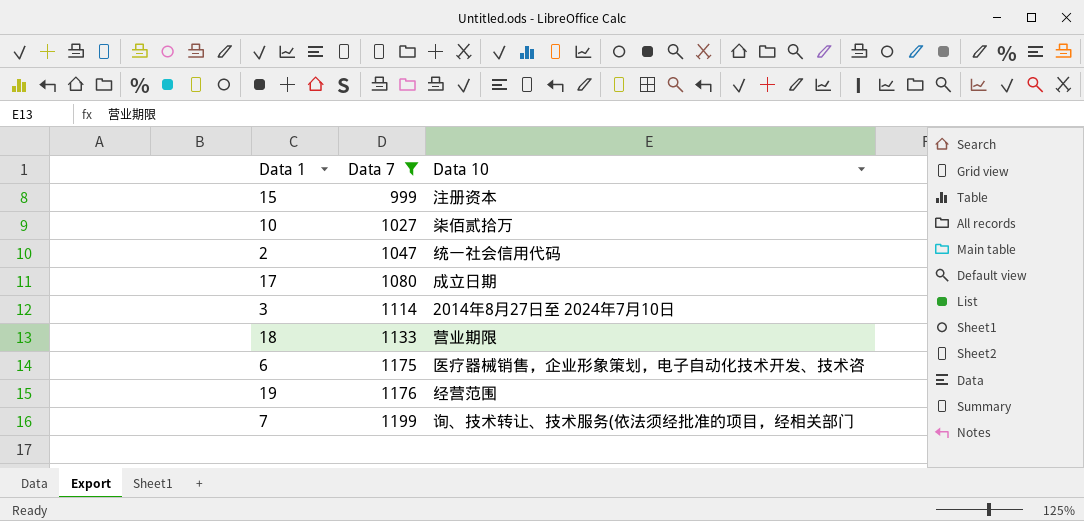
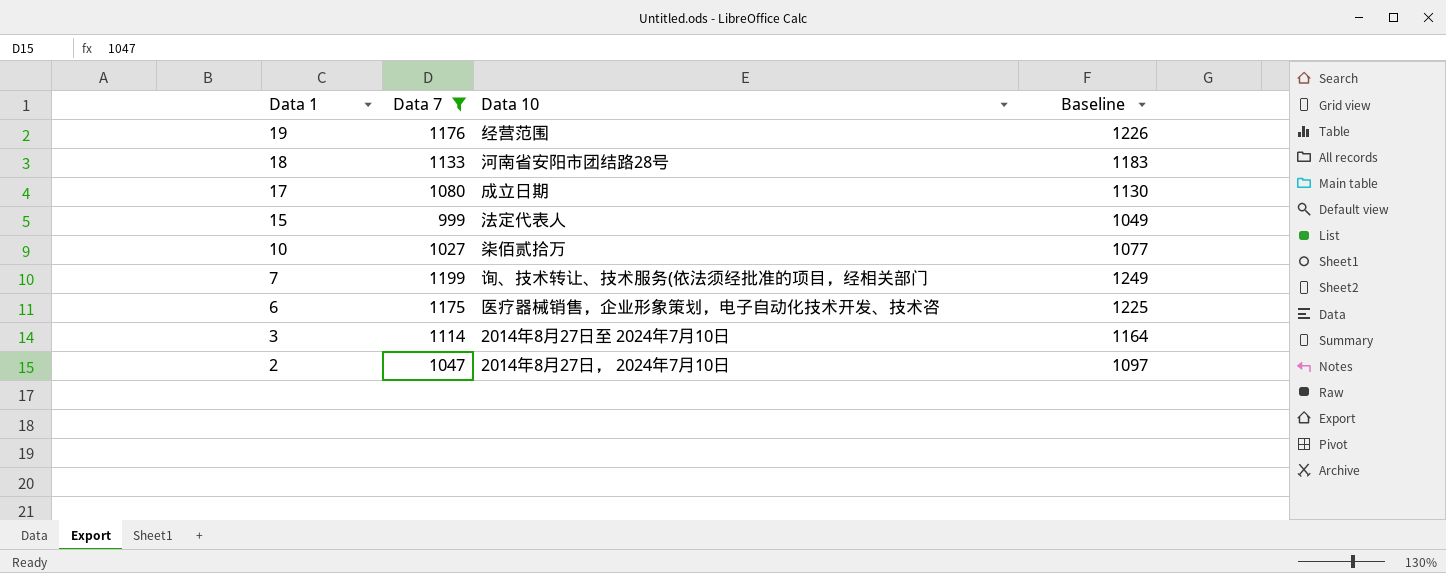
row order: Data 7 ascending -> Data 1 descending
column Baseline | formula: none -> [Data 7] + 50
18 | Data 10: 营业期限 -> 河南省安阳市团结路28号
15 | Data 10: 注册资本 -> 法定代表人
2 | Data 10: 统一社会信用代码 -> 2014年8月27日， 2024年7月10日

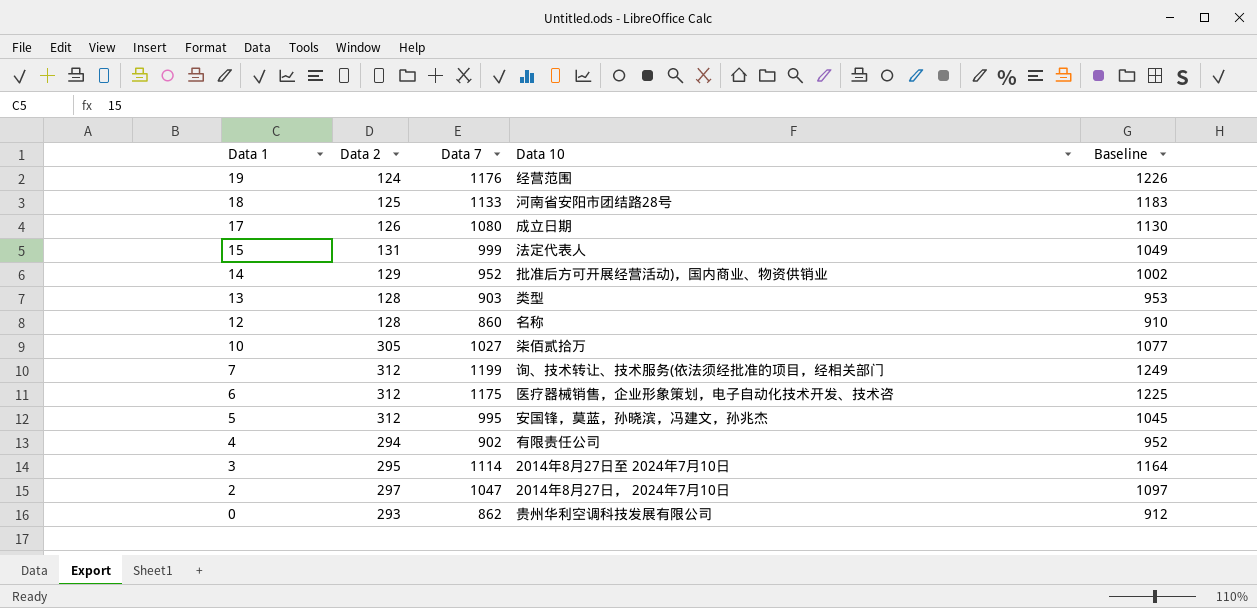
filter: Data 7 >= 999 -> none
column Data 2 | position: none -> 2

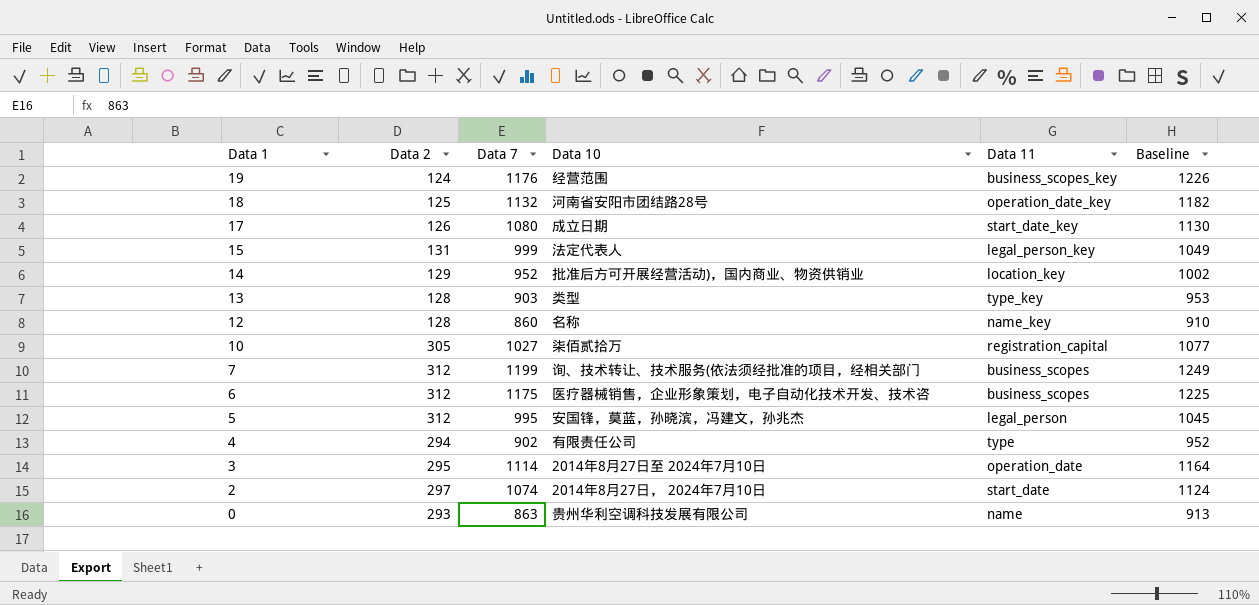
column Data 11 | position: none -> 5
18 | Data 7: 1133 -> 1132
18 | Baseline: 1183 -> 1182
2 | Data 7: 1047 -> 1074
2 | Baseline: 1097 -> 1124
0 | Data 7: 862 -> 863
0 | Baseline: 912 -> 913

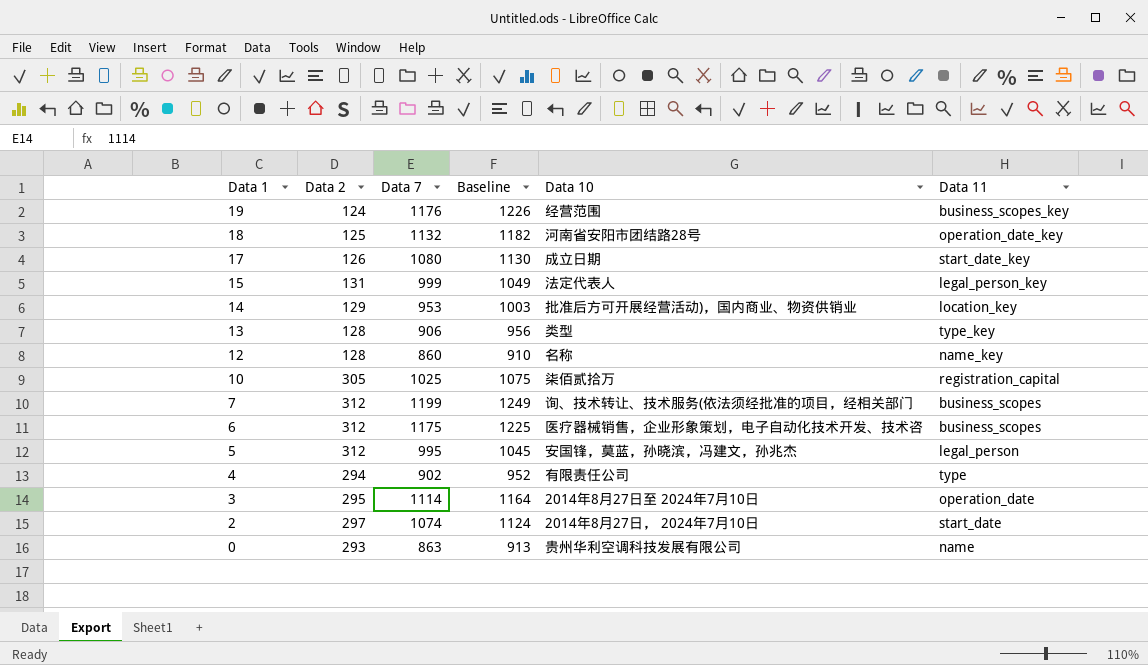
column Baseline | position: 6 -> 4
14 | Data 7: 952 -> 953
14 | Baseline: 1002 -> 1003
13 | Data 7: 903 -> 906
13 | Baseline: 953 -> 956
10 | Data 7: 1027 -> 1025
10 | Baseline: 1077 -> 1075

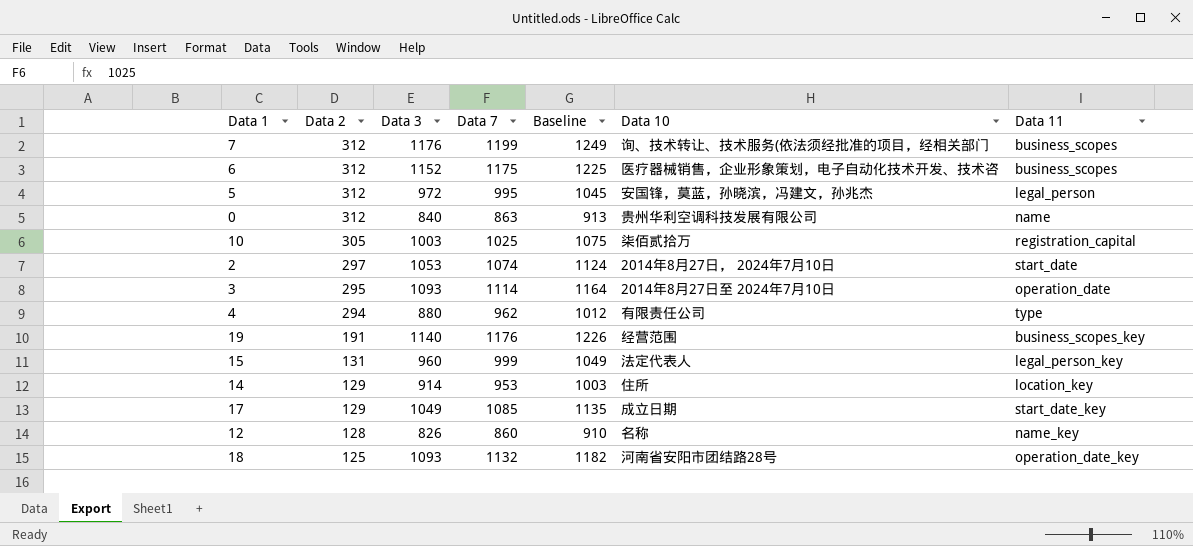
row order: Data 1 descending -> Data 2 descending
column Data 3 | position: none -> 3
row 13: 128 | 906 | 956 | 类型 | type_key -> none
0 | Data 2: 293 -> 312
4 | Data 7: 902 -> 962
4 | Baseline: 952 -> 1012
19 | Data 2: 124 -> 191
14 | Data 10: 批准后方可开展经营活动)，国内商业、物资供销业 -> 住所
17 | Data 2: 126 -> 129
17 | Data 7: 1080 -> 1085
17 | Baseline: 1130 -> 1135

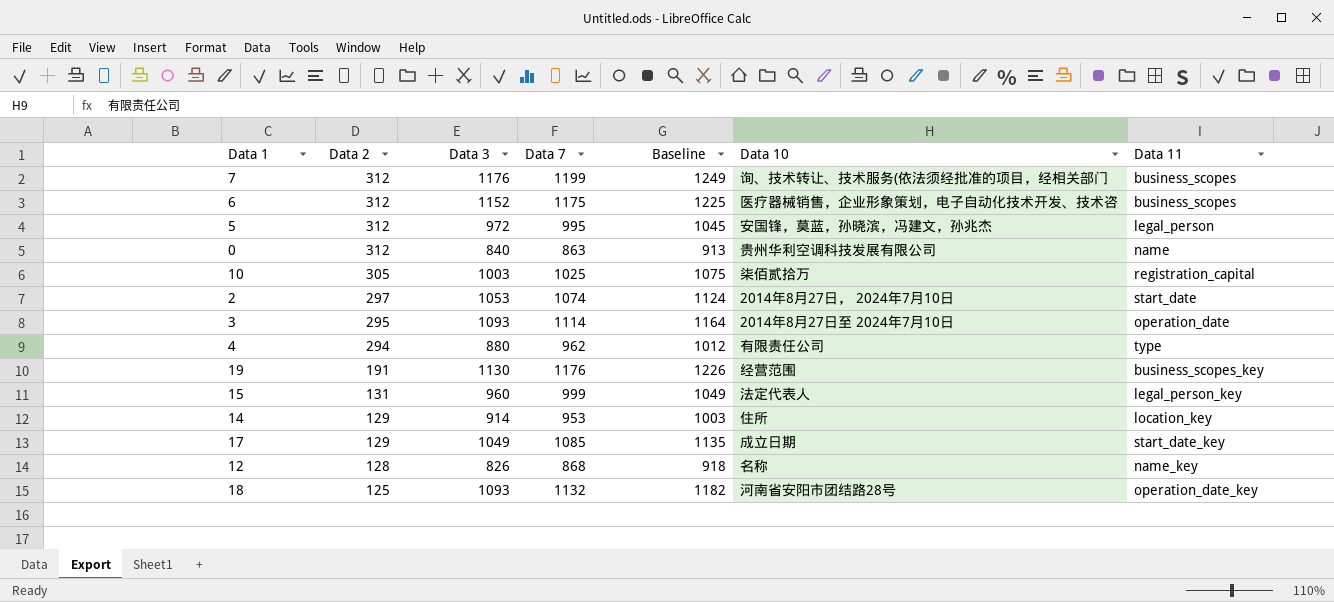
19 | Data 3: 1140 -> 1130
12 | Data 7: 860 -> 868
12 | Baseline: 910 -> 918

